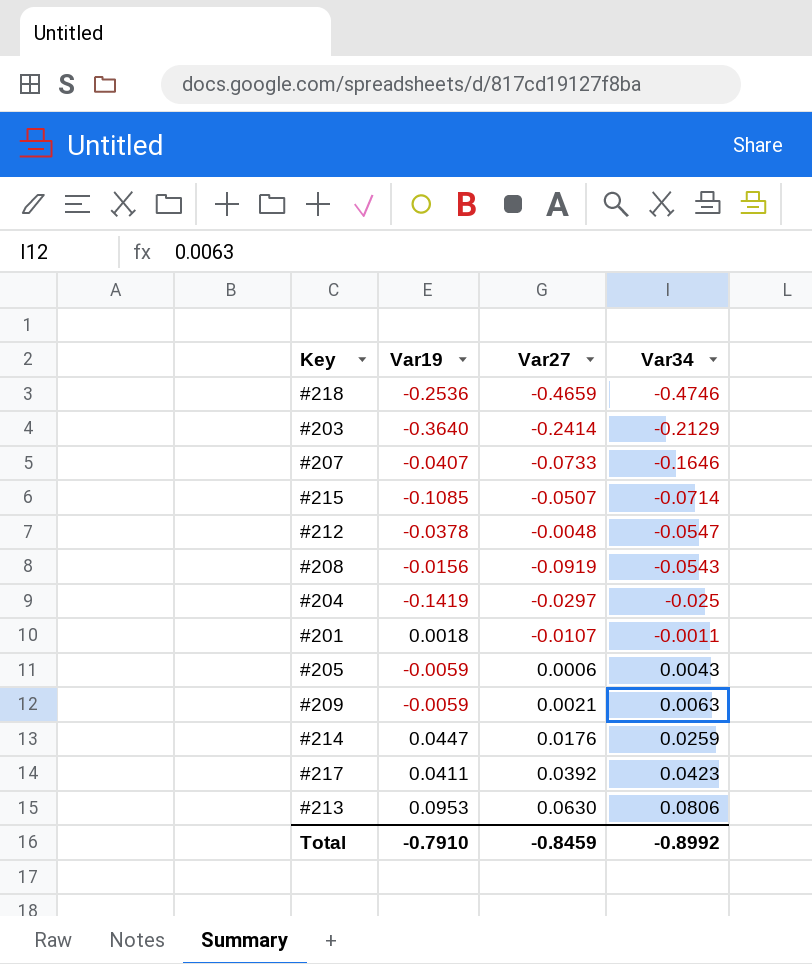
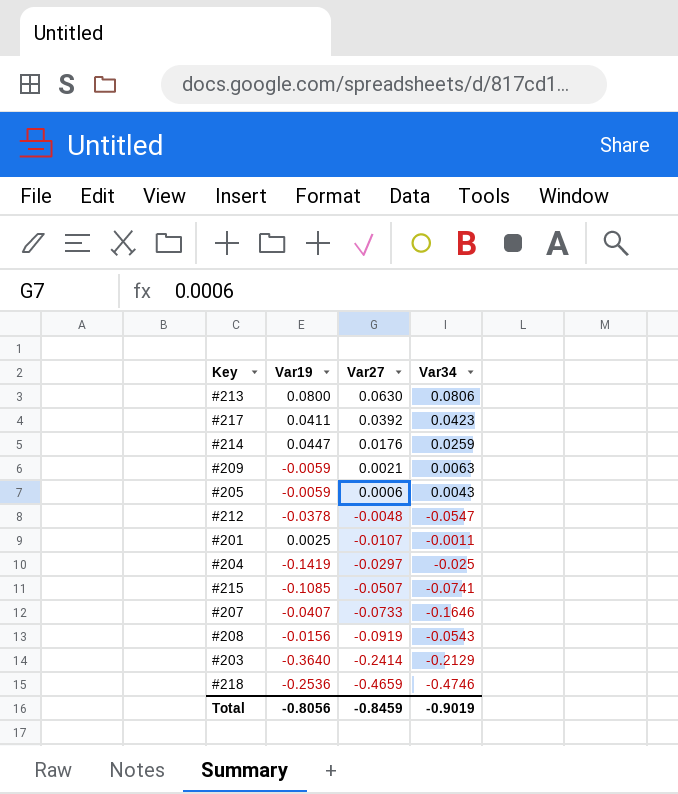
row order: Var34 ascending -> Var27 descending
#213 | Var19: 0.0953 -> 0.0800
#201 | Var19: 0.0018 -> 0.0025
#215 | Var34: -0.0714 -> -0.0741
Total | Var19: -0.7910 -> -0.8056
Total | Var34: -0.8992 -> -0.9019

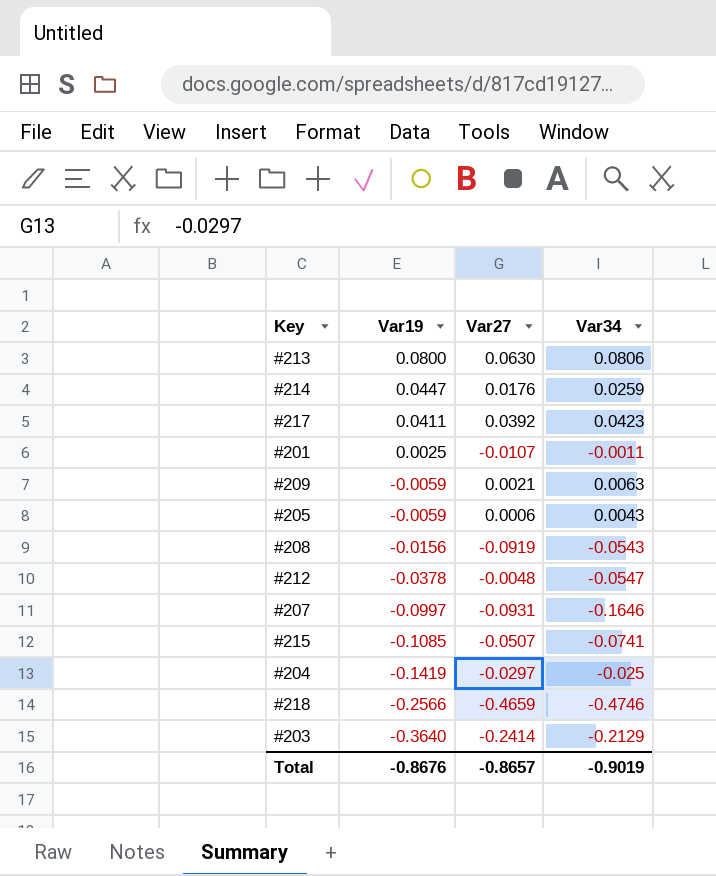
row order: Var27 descending -> Var19 descending
#207 | Var19: -0.0407 -> -0.0997
#207 | Var27: -0.0733 -> -0.0931
#218 | Var19: -0.2536 -> -0.2566
Total | Var19: -0.8056 -> -0.8676
Total | Var27: -0.8459 -> -0.8657

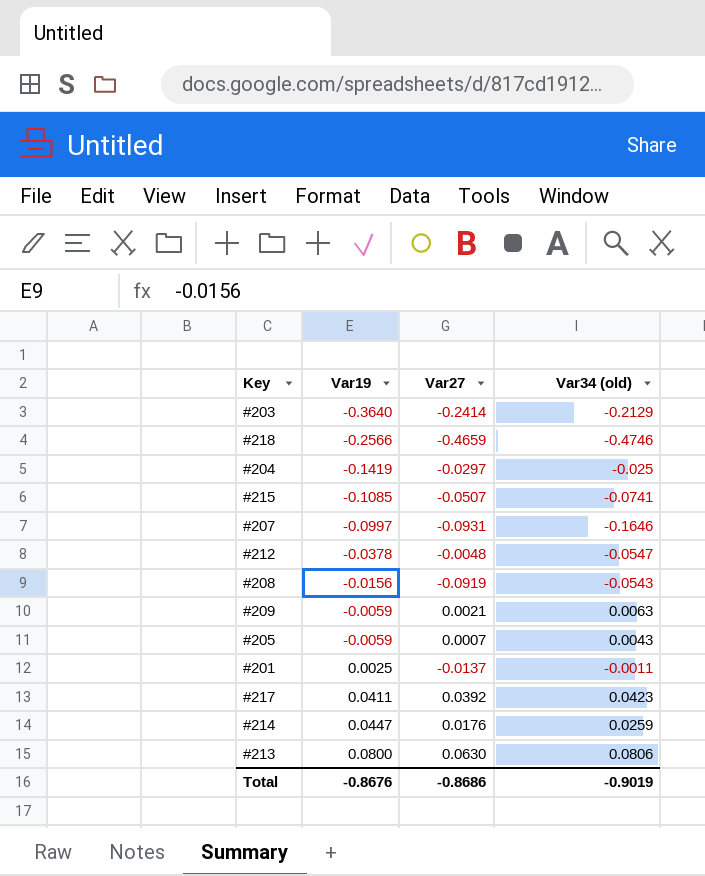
row order: Var19 descending -> Var19 ascending
column name: Var34 -> Var34 (old)
#205 | Var27: 0.0006 -> 0.0007
#201 | Var27: -0.0107 -> -0.0137
Total | Var27: -0.8657 -> -0.8686

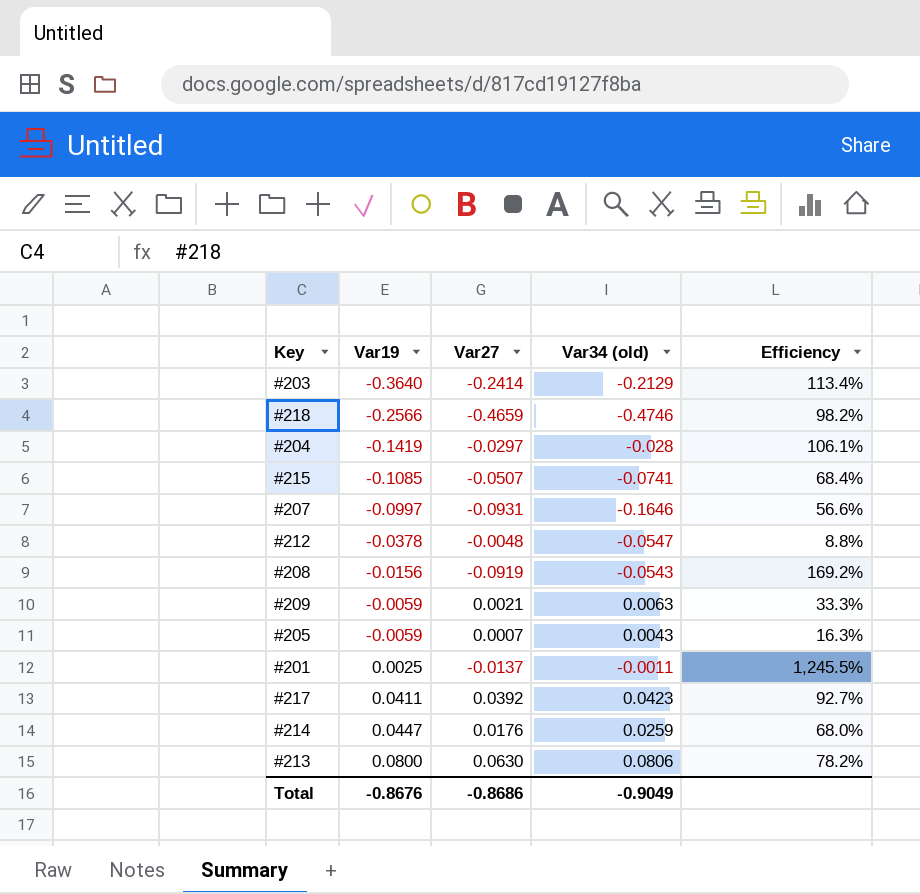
column Efficiency | formula: none -> [Var27] / [Var34 (old)]
#204 | Var34 (old): -0.025 -> -0.028
Total | Var34 (old): -0.9019 -> -0.9049

